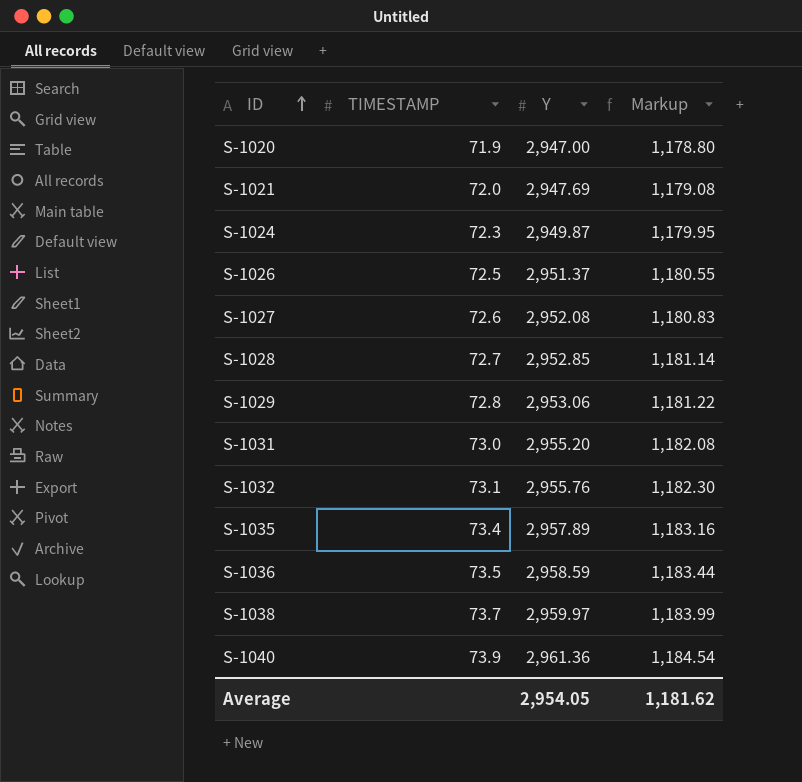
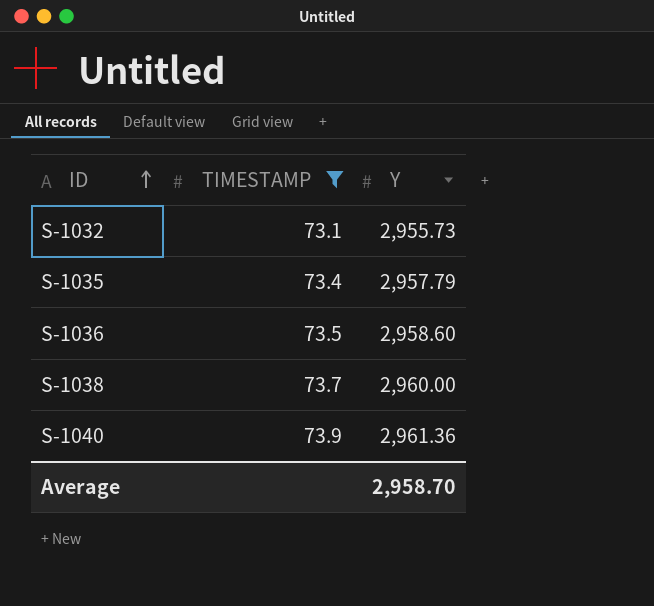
filter: none -> TIMESTAMP >= 73.1
column Markup | formula: [Y] * 0.4 -> none
S-1032 | Y: 2,955.76 -> 2,955.73
S-1035 | Y: 2,957.89 -> 2,957.79
S-1036 | Y: 2,958.59 -> 2,958.60
S-1038 | Y: 2,959.97 -> 2,960.00
Average | Y: 2,954.05 -> 2,958.70

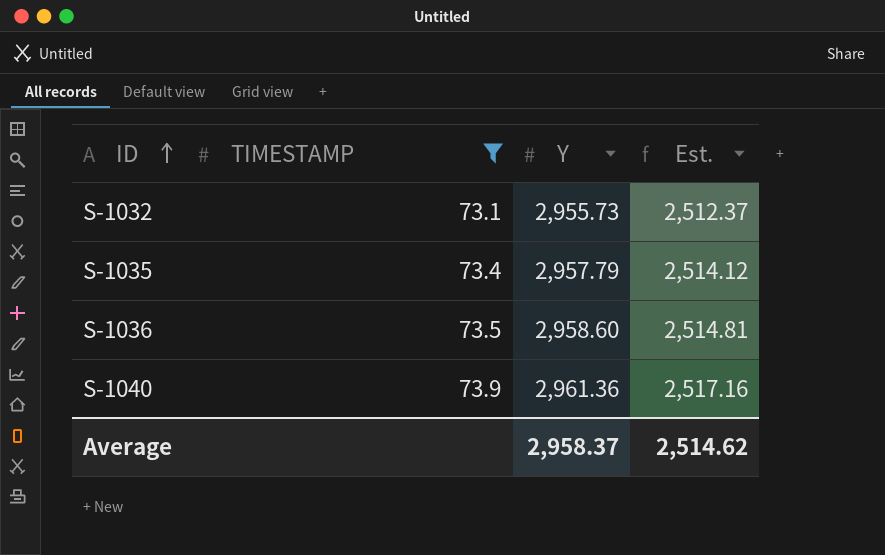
column Est. | formula: none -> [Y] * 0.85
row S-1038: 73.7 | 2,960.00 -> none
Average | Y: 2,958.70 -> 2,958.37

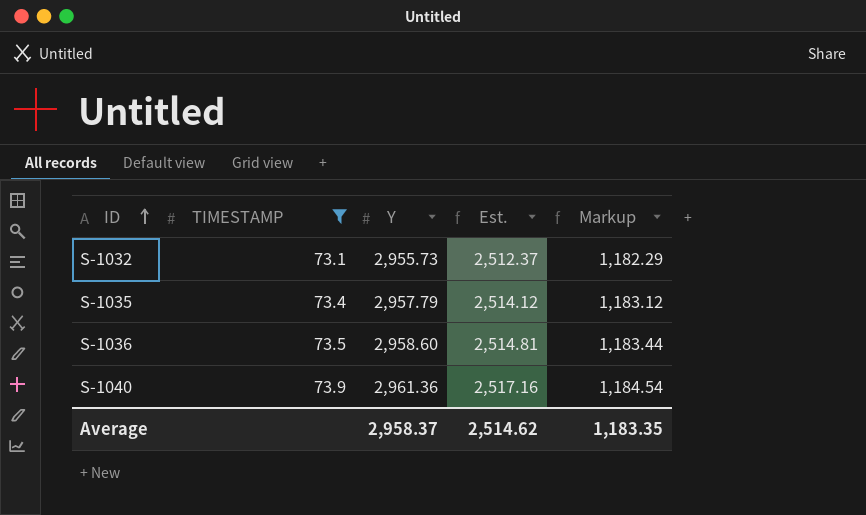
column Markup | formula: none -> [Y] * 0.4

